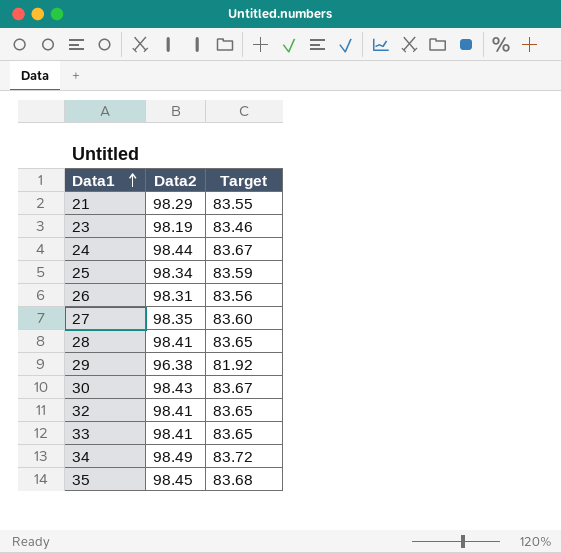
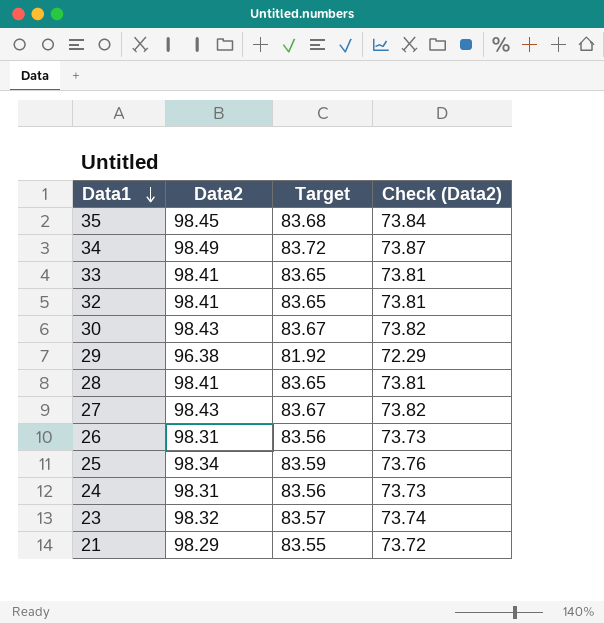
row order: Data1 ascending -> Data1 descending
column Check (Data2) | formula: none -> [Data2] * 0.75
27 | Data2: 98.35 -> 98.43
27 | Target: 83.60 -> 83.67
24 | Data2: 98.44 -> 98.31
24 | Target: 83.67 -> 83.56
23 | Data2: 98.19 -> 98.32
23 | Target: 83.46 -> 83.57

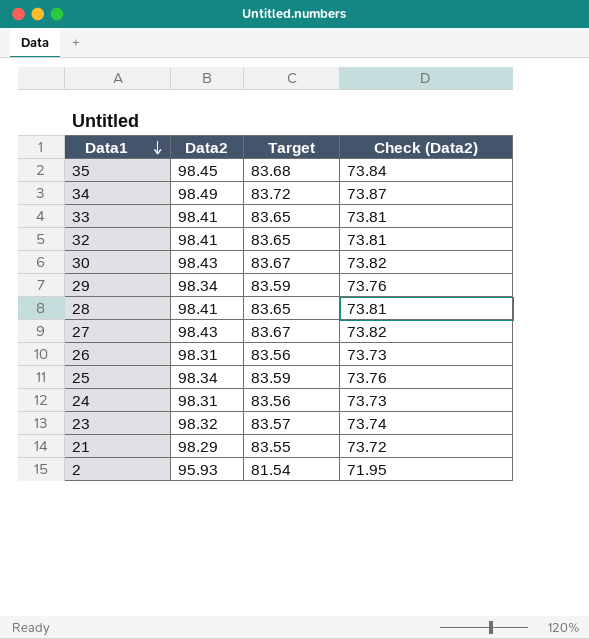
29 | Data2: 96.38 -> 98.34
29 | Target: 81.92 -> 83.59
29 | Check (Data2): 72.29 -> 73.76
row 2: none -> 95.93 | 81.54 | 71.95

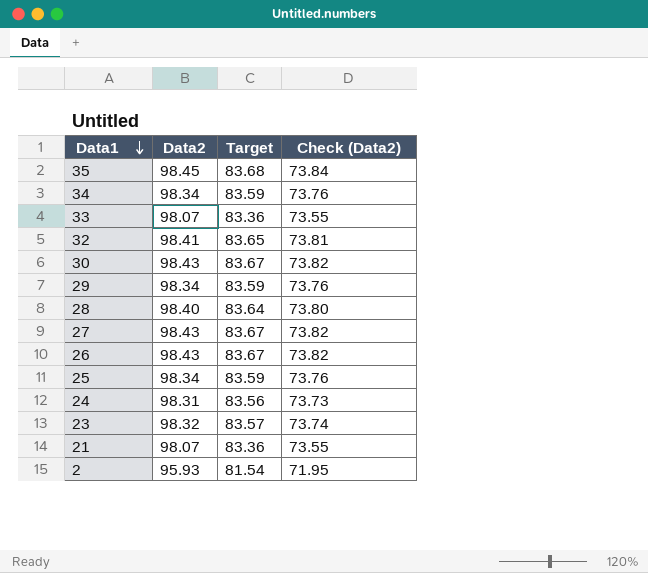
34 | Data2: 98.49 -> 98.34
34 | Target: 83.72 -> 83.59
34 | Check (Data2): 73.87 -> 73.76
33 | Data2: 98.41 -> 98.07
33 | Target: 83.65 -> 83.36
33 | Check (Data2): 73.81 -> 73.55
28 | Data2: 98.41 -> 98.40
28 | Target: 83.65 -> 83.64
28 | Check (Data2): 73.81 -> 73.80
26 | Data2: 98.31 -> 98.43
26 | Target: 83.56 -> 83.67
26 | Check (Data2): 73.73 -> 73.82
21 | Data2: 98.29 -> 98.07
21 | Target: 83.55 -> 83.36
21 | Check (Data2): 73.72 -> 73.55

